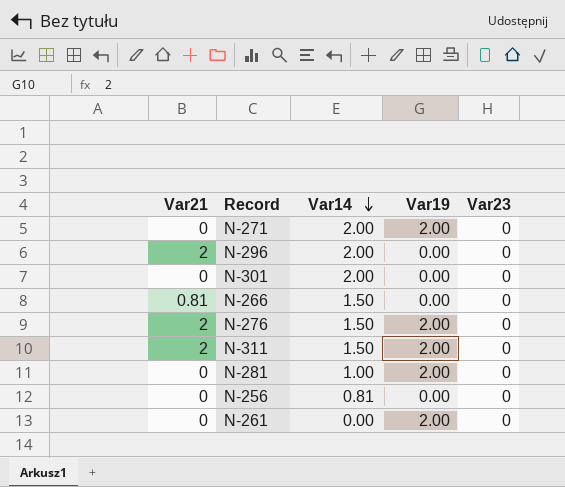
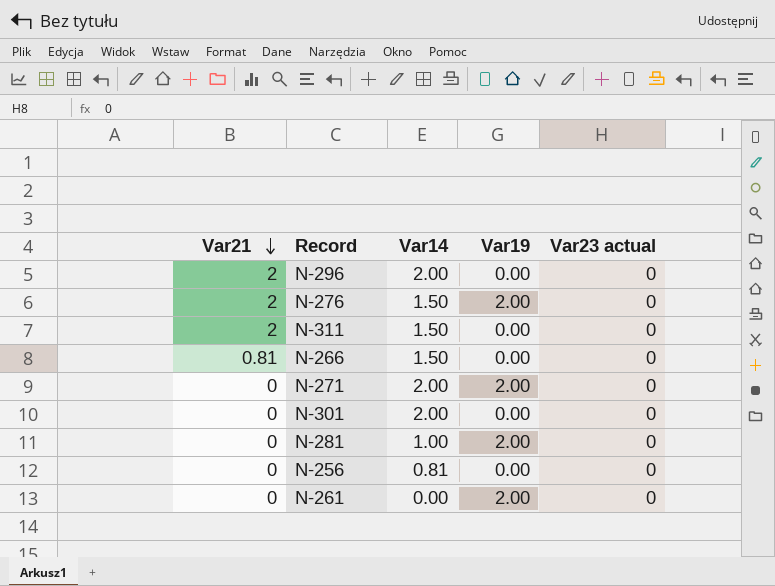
row order: Var14 descending -> Var21 descending
column name: Var23 -> Var23 actual
N-311 | Var19: 2.00 -> 0.00

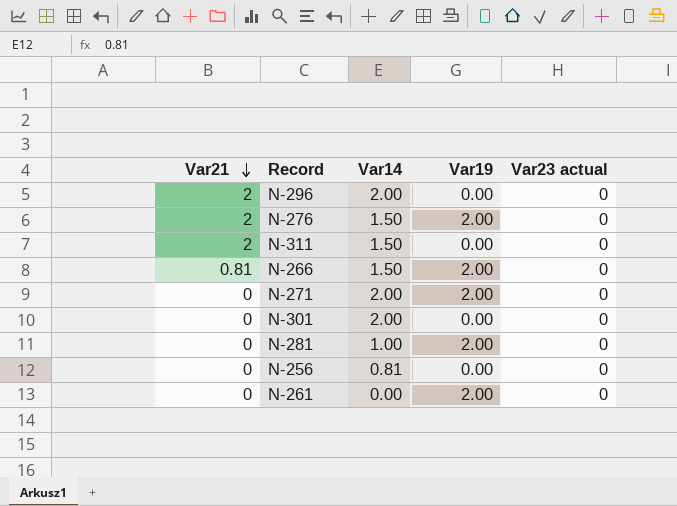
N-266 | Var19: 0.00 -> 2.00

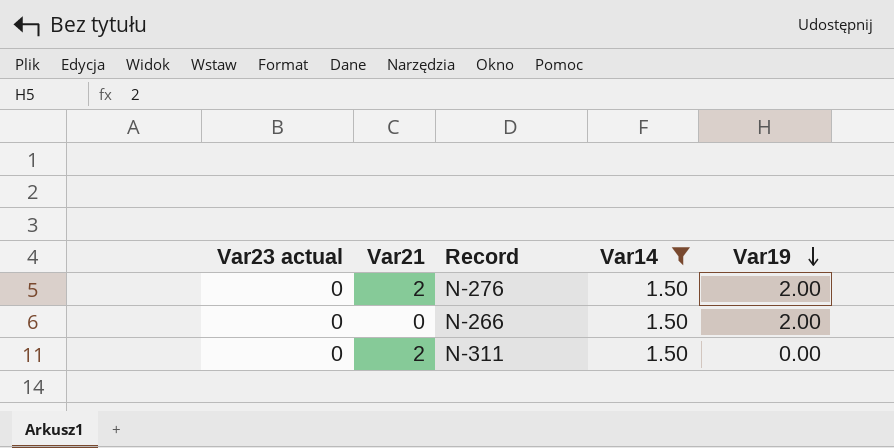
filter: none -> Var14 = 1.50
row order: Var21 descending -> Var19 descending
column Var23 actual | position: 5 -> 1
N-266 | Var21: 0.81 -> 0

